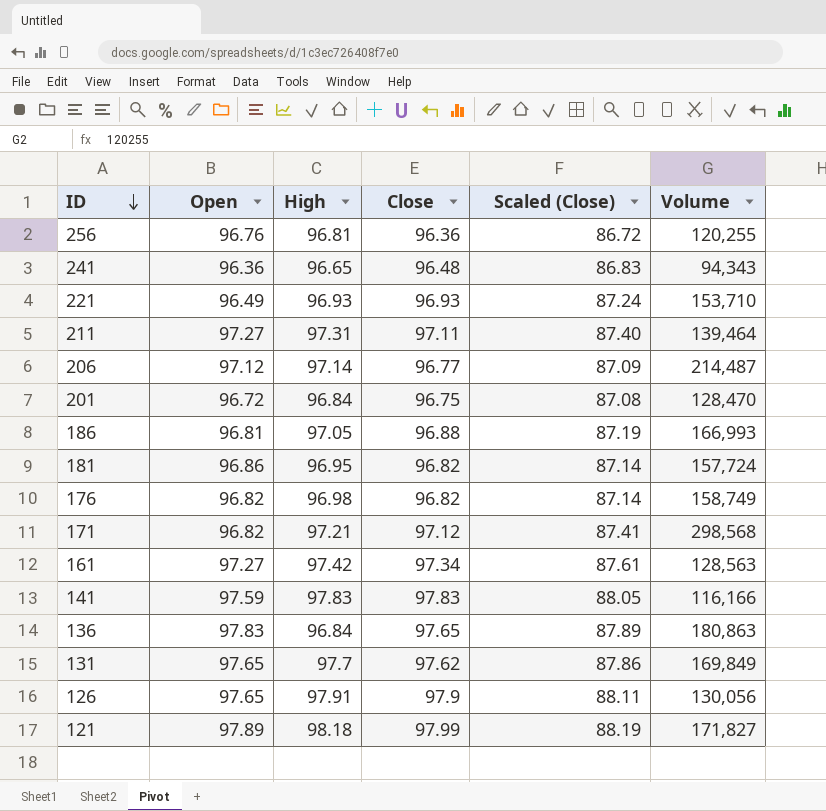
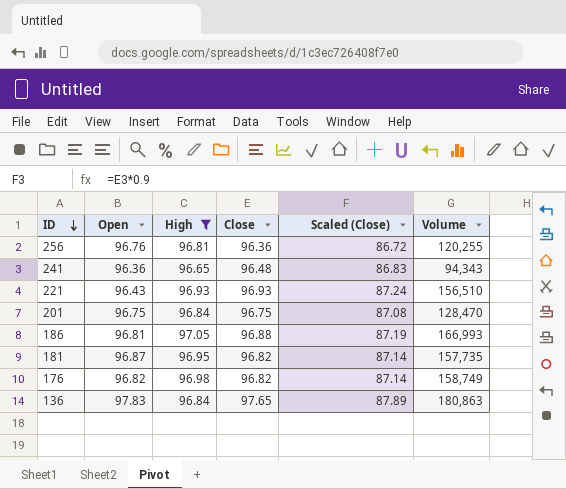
filter: none -> High <= 97.05
221 | Open: 96.49 -> 96.43
221 | Volume: 153,710 -> 156,510
201 | Open: 96.72 -> 96.75
181 | Open: 96.86 -> 96.87
181 | Volume: 157,724 -> 157,735

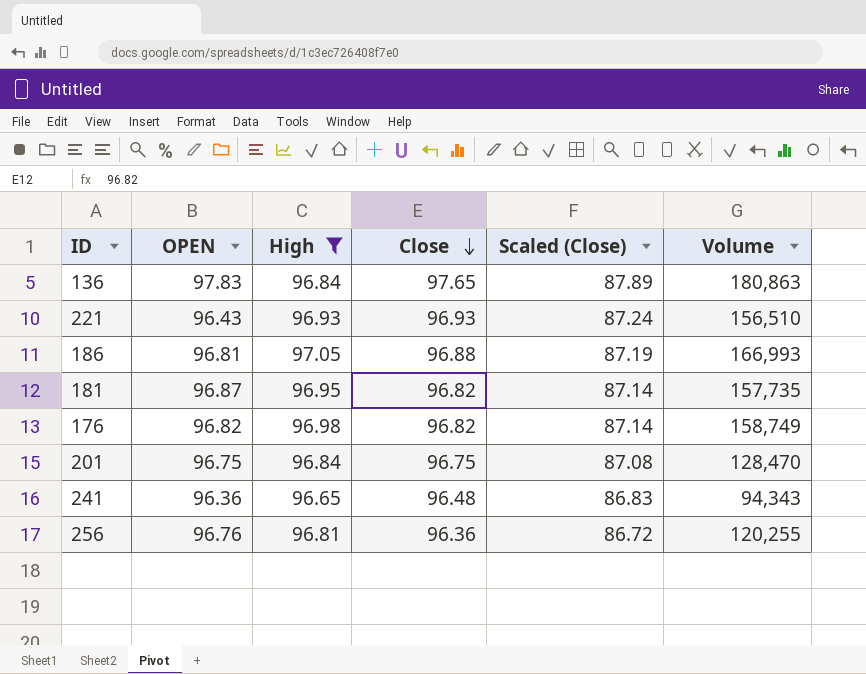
row order: ID descending -> Close descending
column name: Open -> OPEN

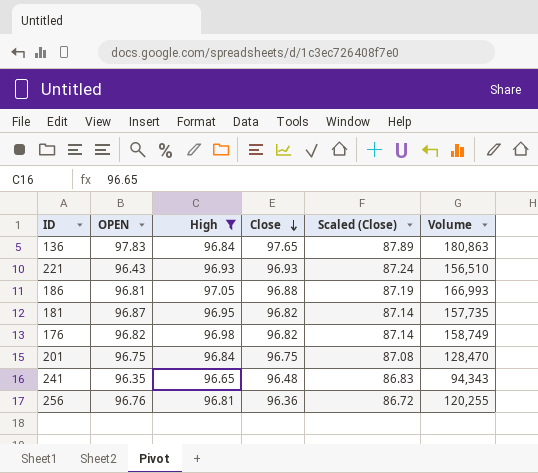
241 | OPEN: 96.36 -> 96.35

